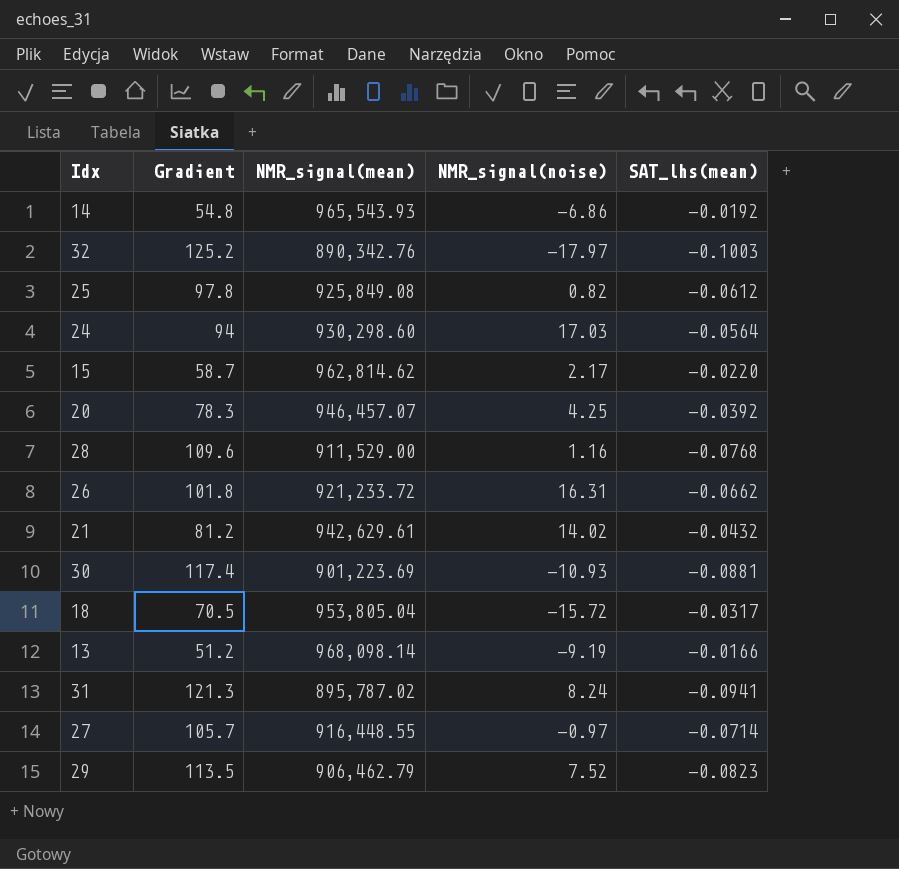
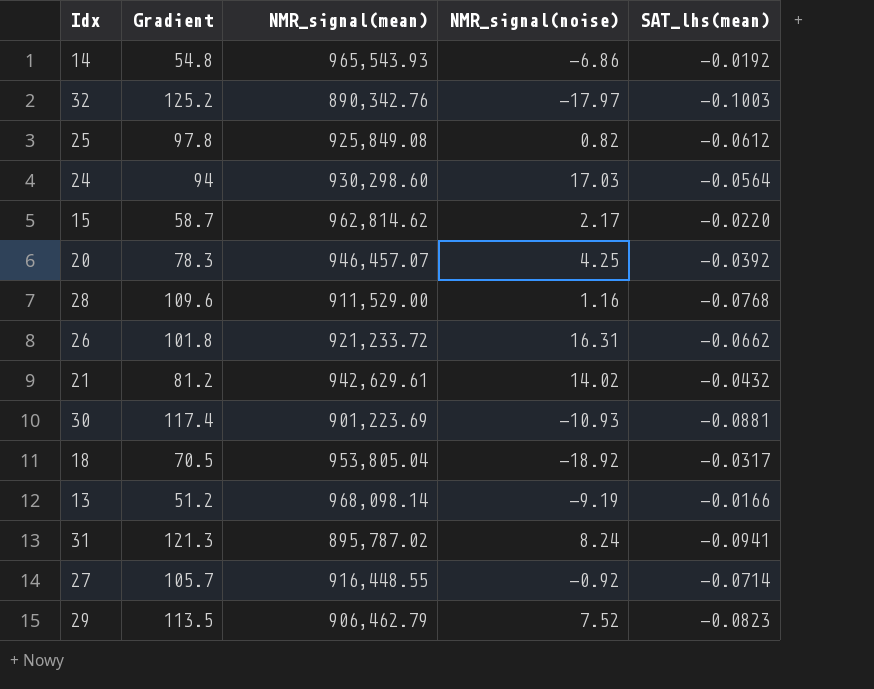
18 | NMR_signal(noise): -15.72 -> -18.92
27 | NMR_signal(noise): -0.97 -> -0.92

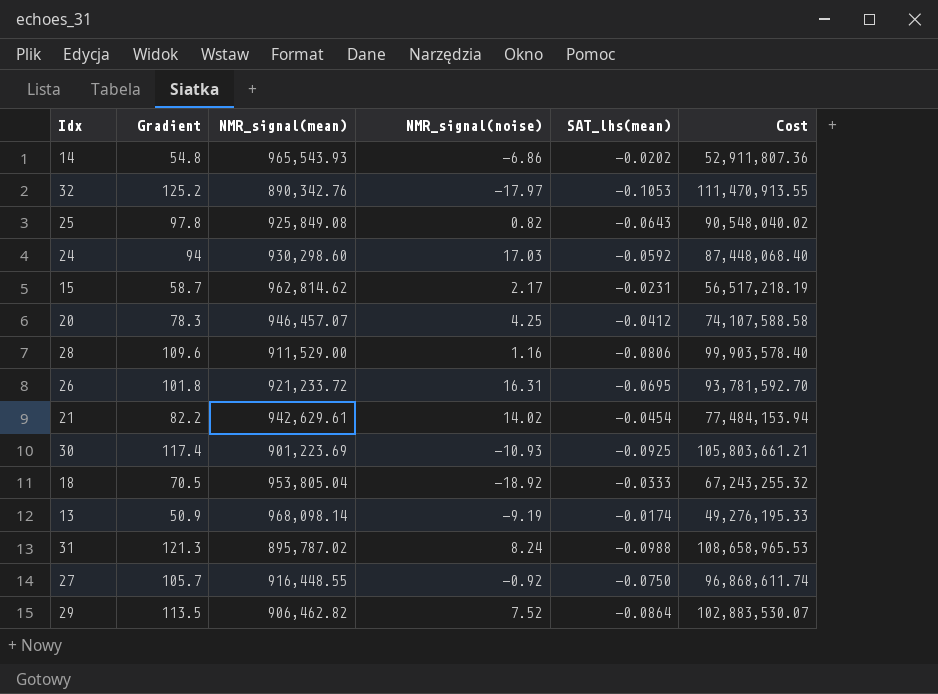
column Cost | formula: none -> [Gradient] * [NMR_signal(mean)]
14 | SAT_lhs(mean): -0.0192 -> -0.0202
32 | SAT_lhs(mean): -0.1003 -> -0.1053
25 | SAT_lhs(mean): -0.0612 -> -0.0643
24 | SAT_lhs(mean): -0.0564 -> -0.0592
15 | SAT_lhs(mean): -0.0220 -> -0.0231
20 | SAT_lhs(mean): -0.0392 -> -0.0412
28 | SAT_lhs(mean): -0.0768 -> -0.0806
26 | SAT_lhs(mean): -0.0662 -> -0.0695
21 | Gradient: 81.2 -> 82.2
21 | SAT_lhs(mean): -0.0432 -> -0.0454
30 | SAT_lhs(mean): -0.0881 -> -0.0925
18 | SAT_lhs(mean): -0.0317 -> -0.0333
13 | Gradient: 51.2 -> 50.9
13 | SAT_lhs(mean): -0.0166 -> -0.0174
31 | SAT_lhs(mean): -0.0941 -> -0.0988
27 | SAT_lhs(mean): -0.0714 -> -0.0750
29 | NMR_signal(mean): 906,462.79 -> 906,462.82
29 | SAT_lhs(mean): -0.0823 -> -0.0864

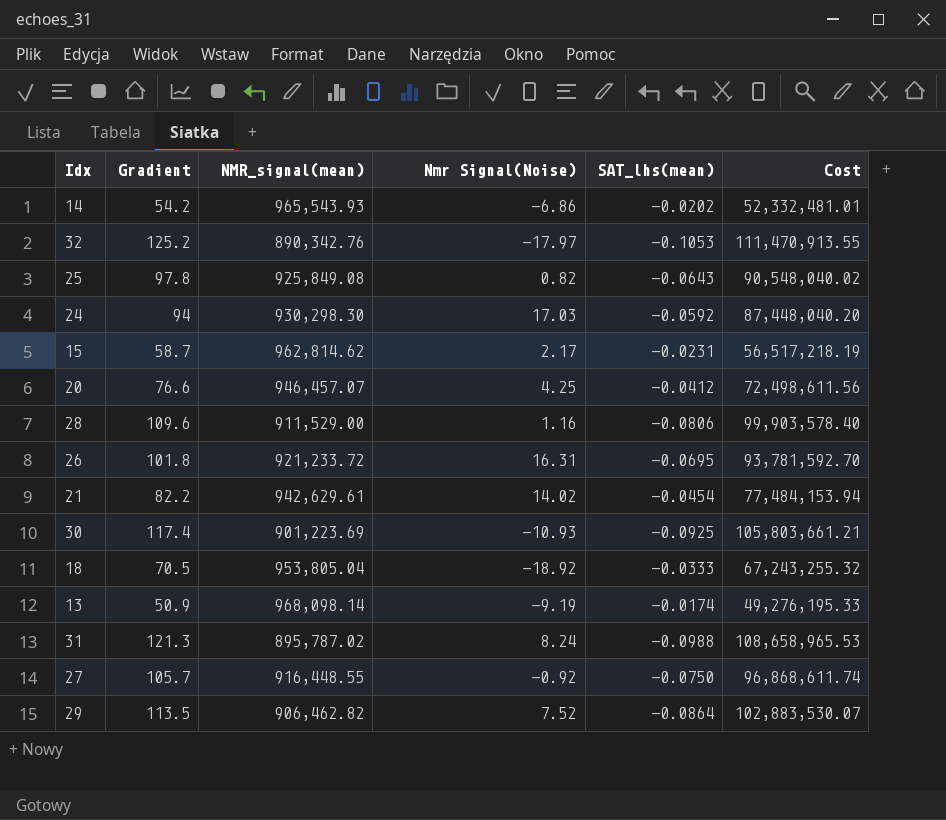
column name: NMR_signal(noise) -> Nmr Signal(Noise)
14 | Gradient: 54.8 -> 54.2
14 | Cost: 52,911,807.36 -> 52,332,481.01
24 | NMR_signal(mean): 930,298.60 -> 930,298.30
24 | Cost: 87,448,068.40 -> 87,448,040.20
20 | Gradient: 78.3 -> 76.6
20 | Cost: 74,107,588.58 -> 72,498,611.56

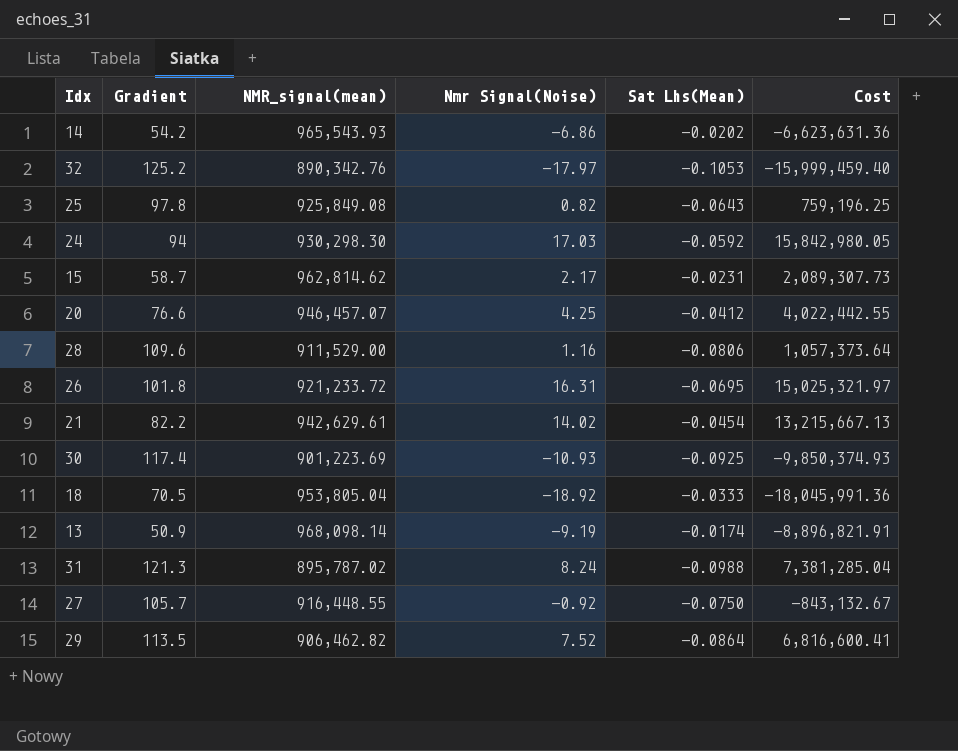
column name: SAT_lhs(mean) -> Sat Lhs(Mean)
column Cost | formula: [Gradient] * [NMR_signal(mean)] -> [NMR_signal(mean)] * [Nmr Signal(Noise)]

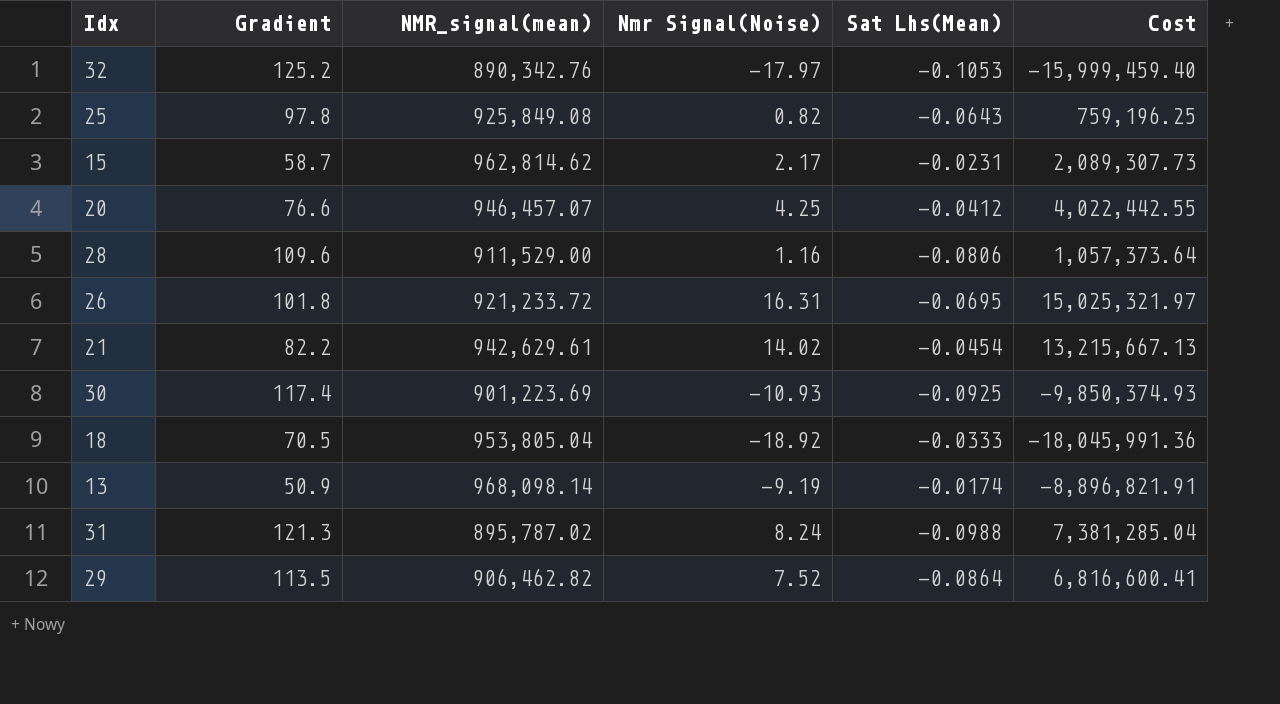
row 14: 54.2 | 965,543.93 | -6.86 | -0.0202 | -6,623,631.36 -> none
row 24: 94 | 930,298.30 | 17.03 | -0.0592 | 15,842,980.05 -> none
row 27: 105.7 | 916,448.55 | -0.92 | -0.0750 | -843,132.67 -> none

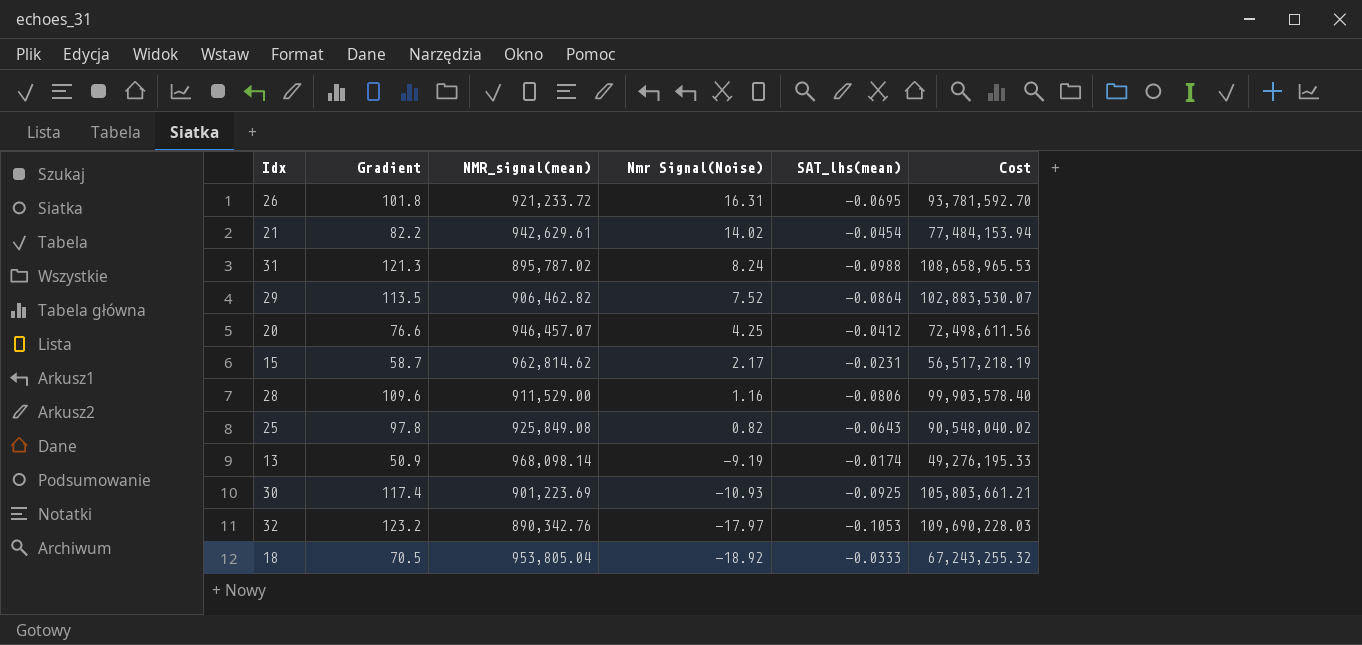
row order: none -> Nmr Signal(Noise) descending
column name: Sat Lhs(Mean) -> SAT_lhs(mean)
column Cost | formula: [NMR_signal(mean)] * [Nmr Signal(Noise)] -> [Gradient] * [NMR_signal(mean)]
32 | Gradient: 125.2 -> 123.2

